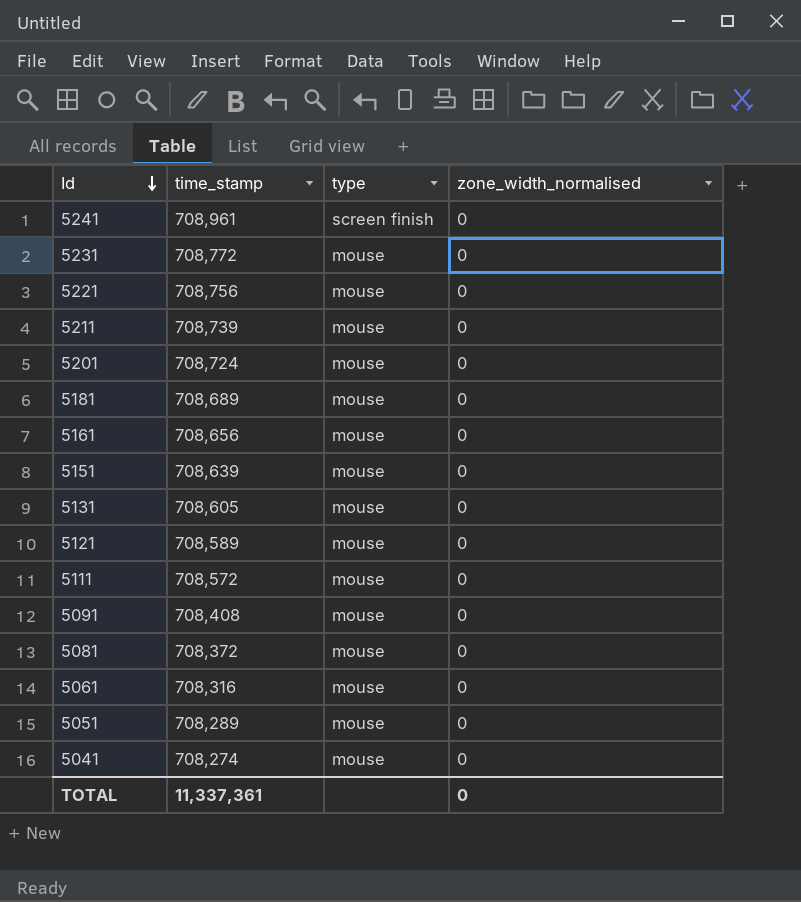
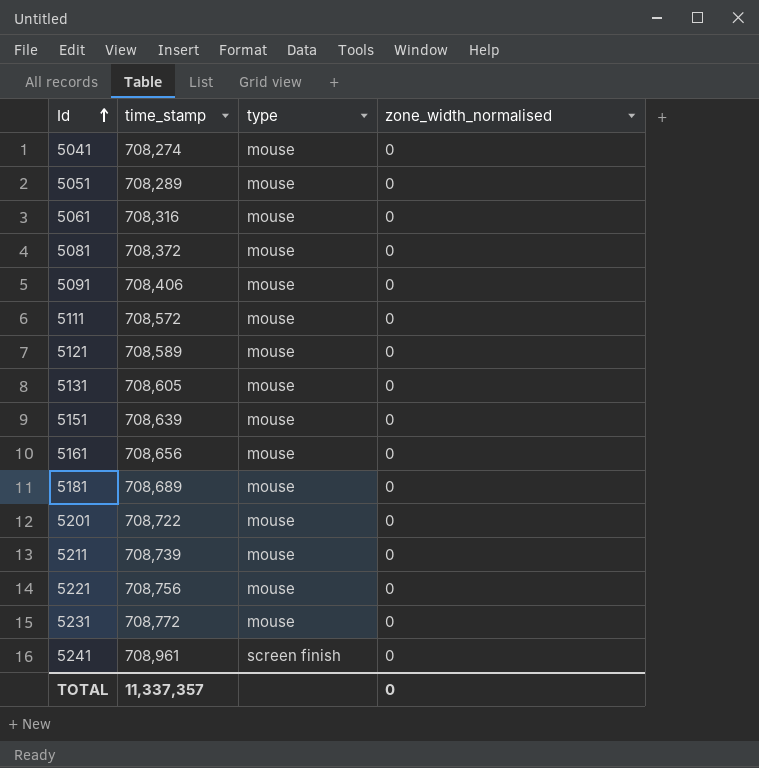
row order: Id descending -> Id ascending
5091 | time_stamp: 708,408 -> 708,406
5201 | time_stamp: 708,724 -> 708,722
TOTAL | time_stamp: 11,337,361 -> 11,337,357

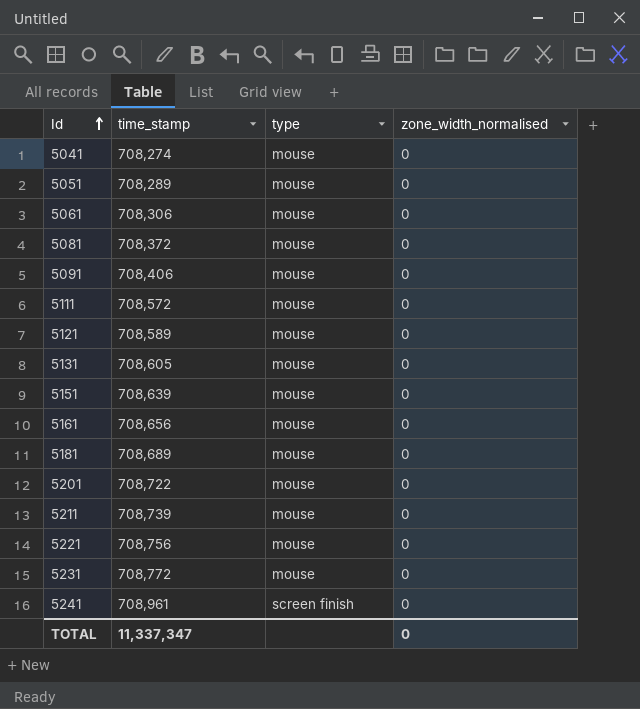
5061 | time_stamp: 708,316 -> 708,306
TOTAL | time_stamp: 11,337,357 -> 11,337,347

